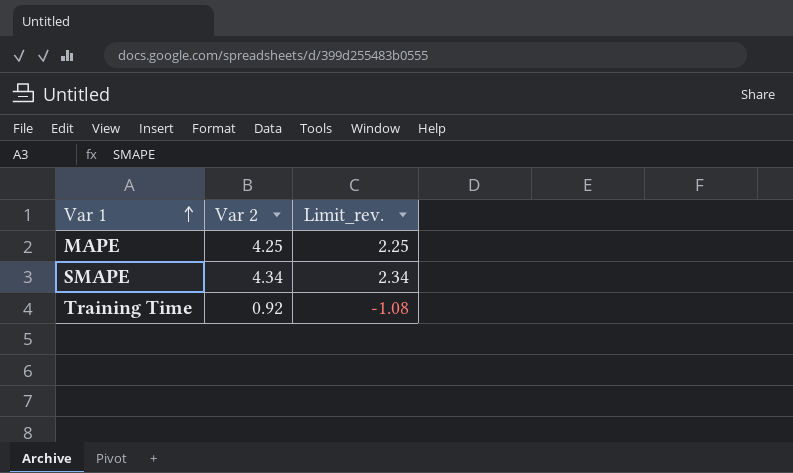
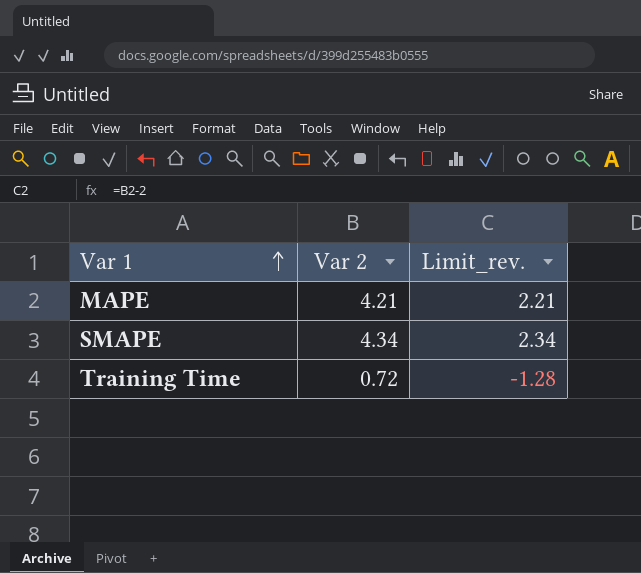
MAPE | Var 2: 4.25 -> 4.21
MAPE | Limit_rev.: 2.25 -> 2.21
Training Time | Var 2: 0.92 -> 0.72
Training Time | Limit_rev.: -1.08 -> -1.28

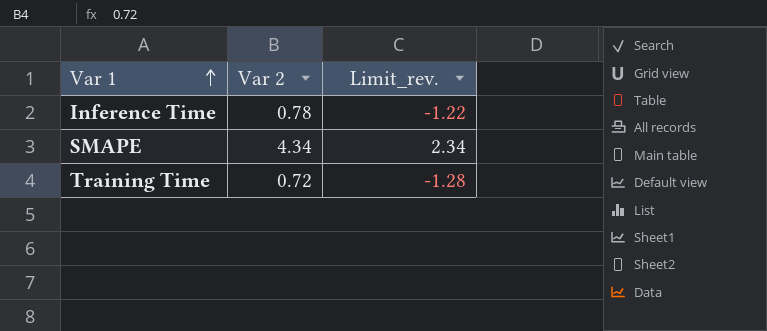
row MAPE: 4.21 | 2.21 -> none
row Inference Time: none -> 0.78 | -1.22

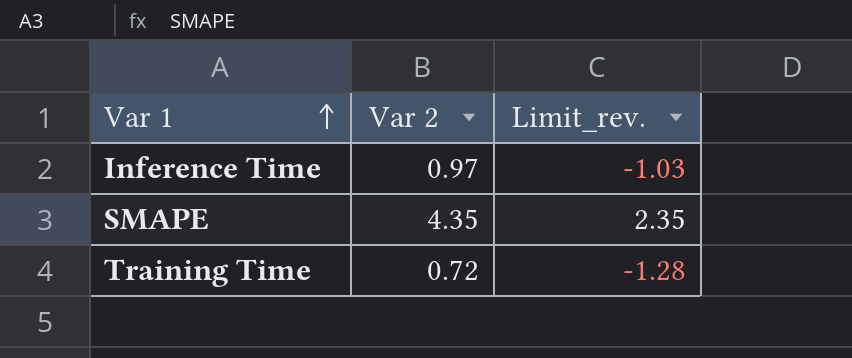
Inference Time | Var 2: 0.78 -> 0.97
Inference Time | Limit_rev.: -1.22 -> -1.03
SMAPE | Var 2: 4.34 -> 4.35
SMAPE | Limit_rev.: 2.34 -> 2.35

